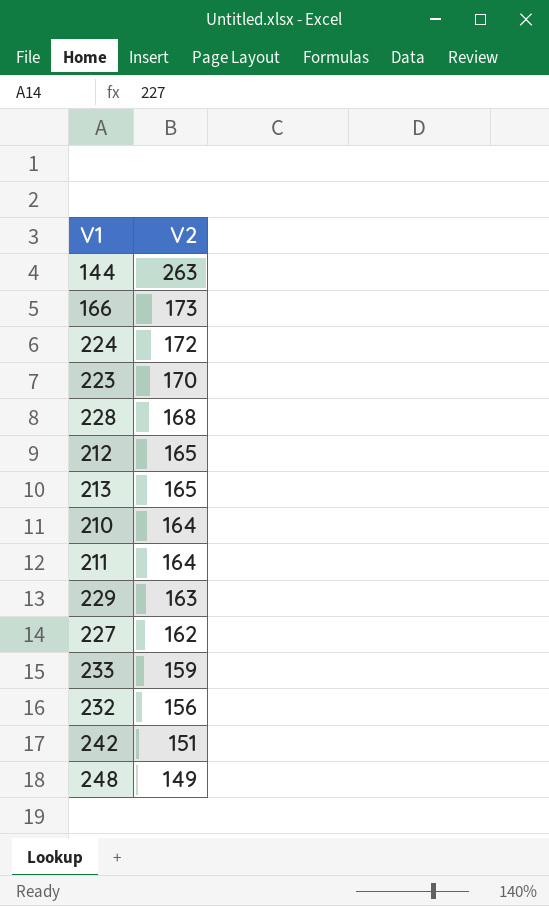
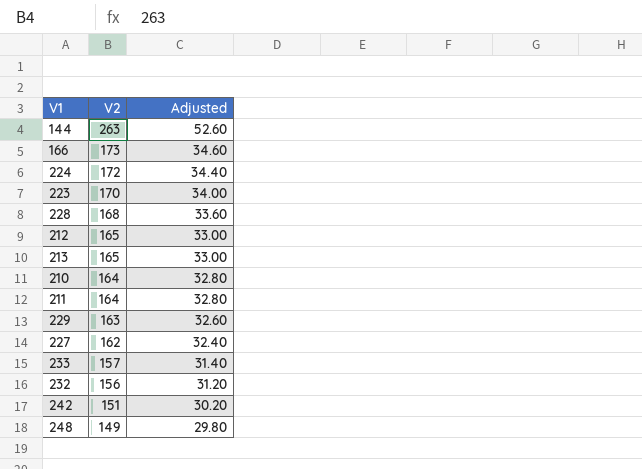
column Adjusted | formula: none -> [V2] * 0.2
233 | V2: 159 -> 157

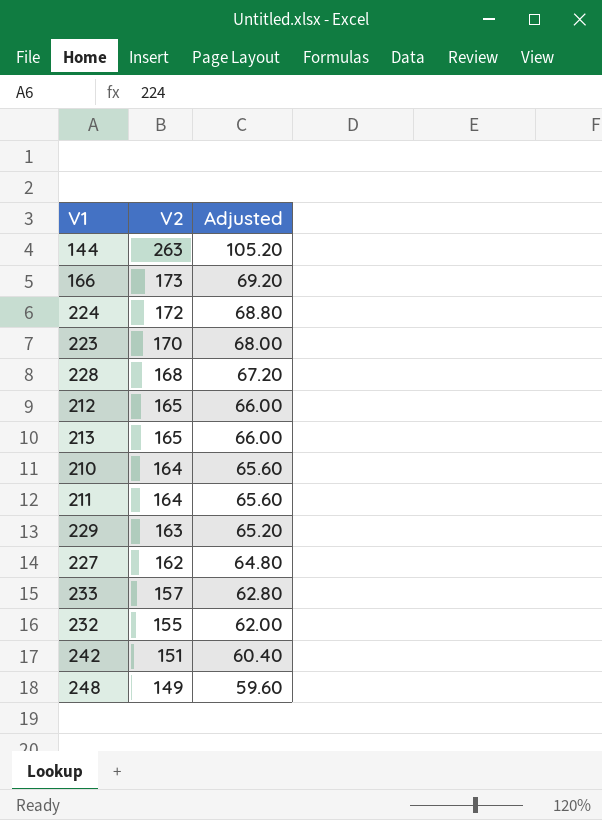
column Adjusted | formula: [V2] * 0.2 -> [V2] * 0.4
232 | V2: 156 -> 155

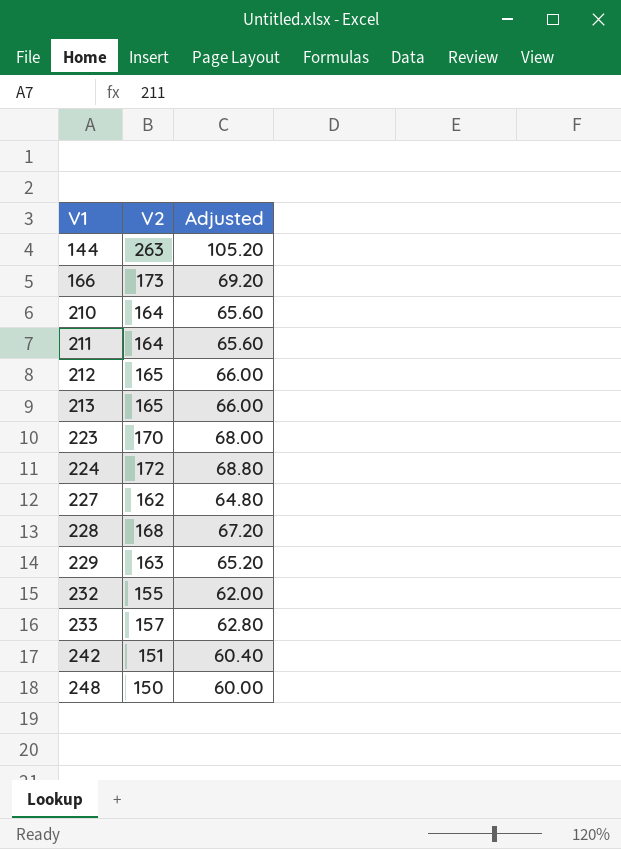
row order: V2 descending -> V1 ascending
248 | V2: 149 -> 150
248 | Adjusted: 59.60 -> 60.00

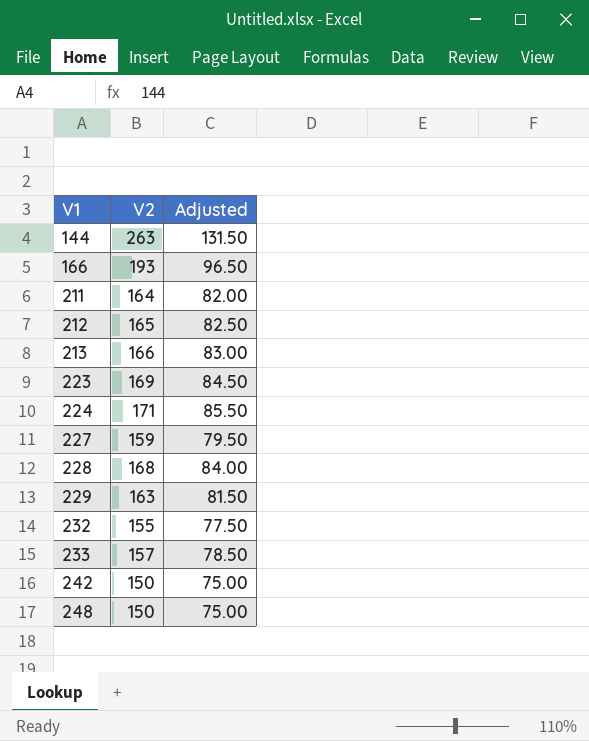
column Adjusted | formula: [V2] * 0.4 -> [V2] * 0.5
row 210: 164 | 65.60 -> none
166 | V2: 173 -> 193
213 | V2: 165 -> 166
223 | V2: 170 -> 169
224 | V2: 172 -> 171
227 | V2: 162 -> 159
242 | V2: 151 -> 150

